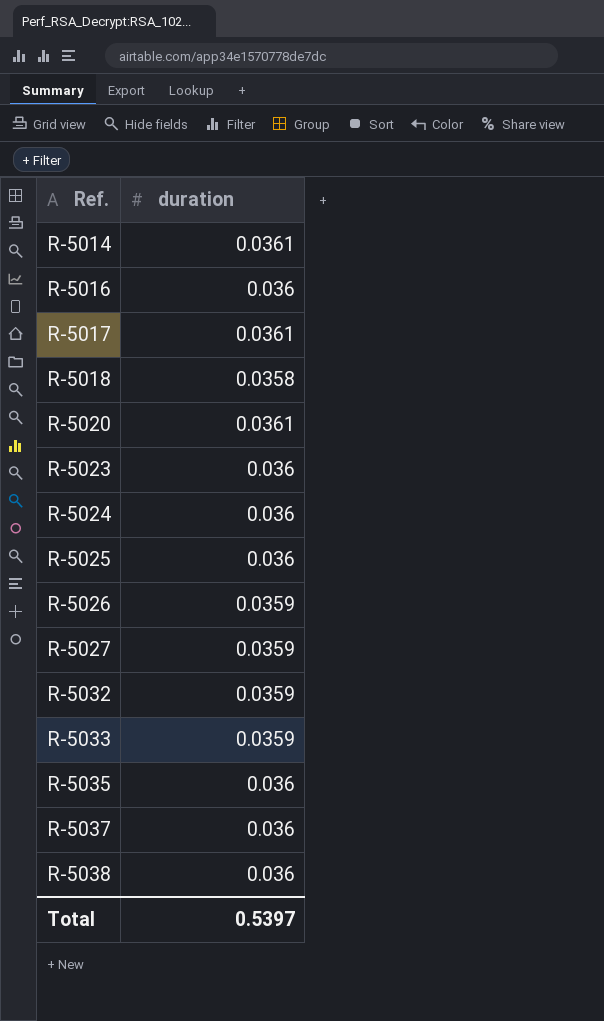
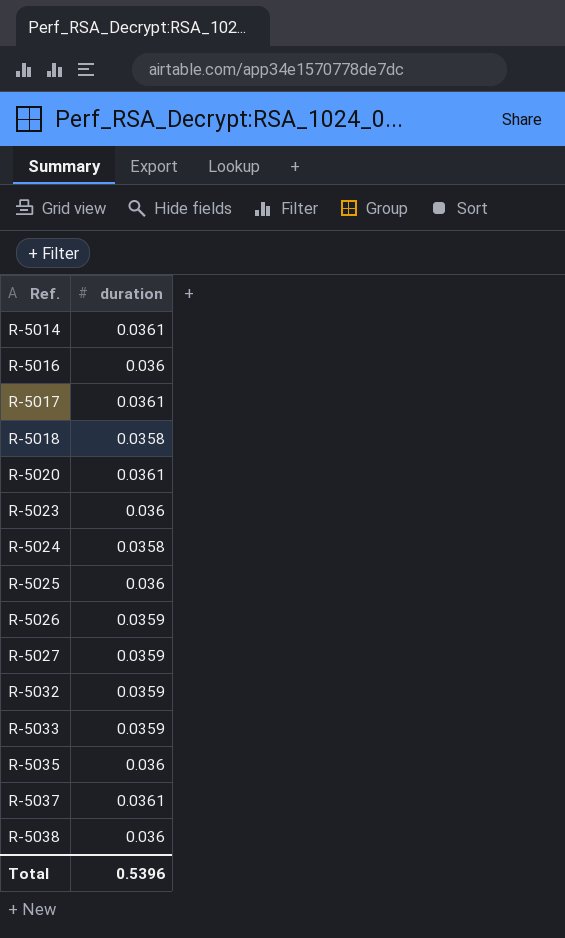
R-5024 | duration: 0.036 -> 0.0358
R-5037 | duration: 0.036 -> 0.0361
Total | duration: 0.5397 -> 0.5396

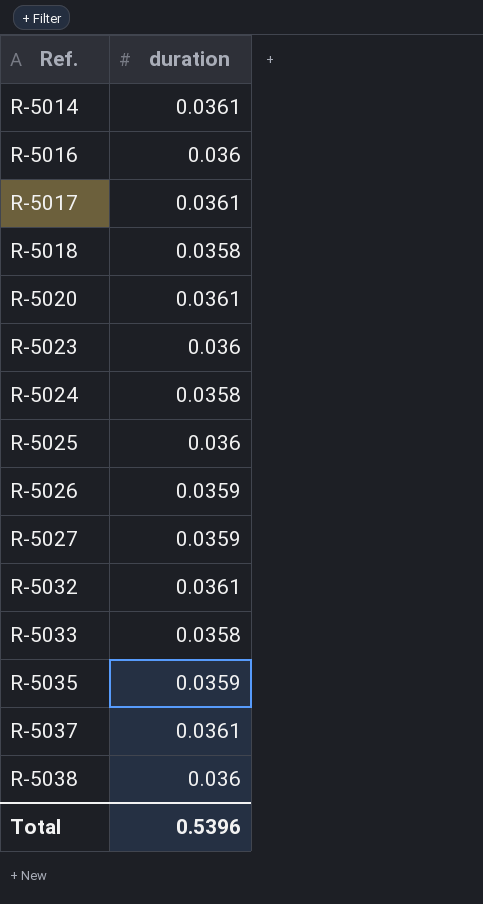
R-5032 | duration: 0.0359 -> 0.0361
R-5033 | duration: 0.0359 -> 0.0358
R-5035 | duration: 0.036 -> 0.0359

